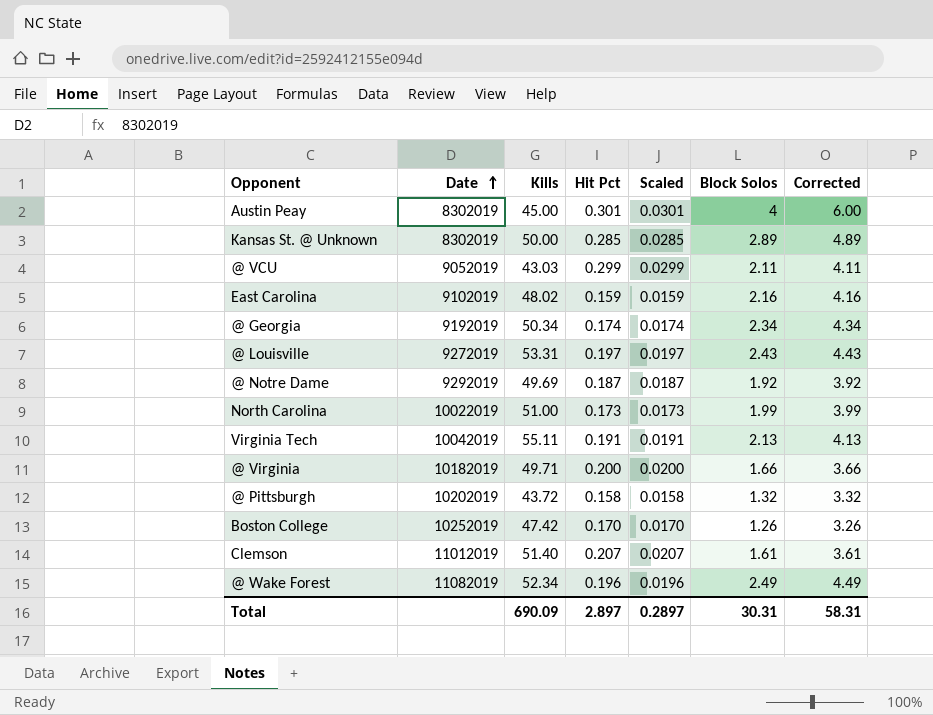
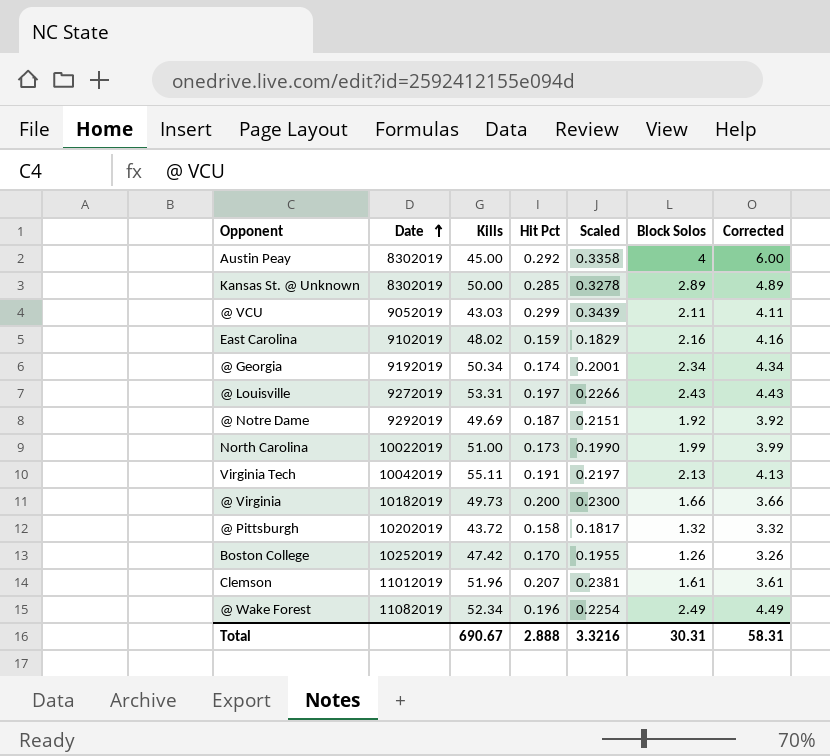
column Scaled | formula: [Hit Pct] * 0.1 -> [Hit Pct] * 1.15
Austin Peay | Hit Pct: 0.301 -> 0.292
@ Virginia | Kills: 49.71 -> 49.73
Clemson | Kills: 51.40 -> 51.96
Total | Kills: 690.09 -> 690.67
Total | Hit Pct: 2.897 -> 2.888
Total | Scaled: 0.2897 -> 3.3216

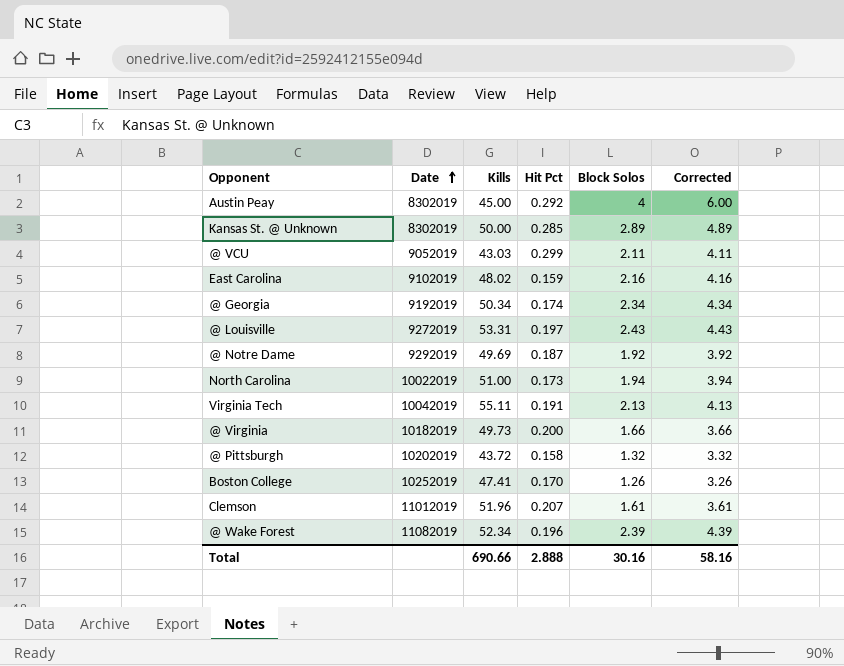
column Scaled | formula: [Hit Pct] * 1.15 -> none
North Carolina | Block Solos: 1.99 -> 1.94
North Carolina | Corrected: 3.99 -> 3.94
Boston College | Kills: 47.42 -> 47.41
@ Wake Forest | Block Solos: 2.49 -> 2.39
@ Wake Forest | Corrected: 4.49 -> 4.39
Total | Kills: 690.67 -> 690.66
Total | Block Solos: 30.31 -> 30.16
Total | Corrected: 58.31 -> 58.16

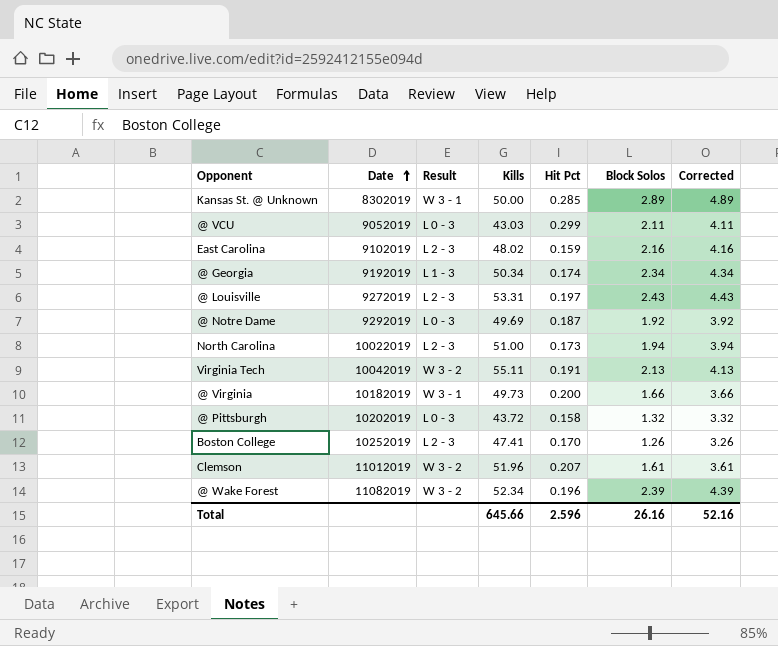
column Result | position: none -> 3
row Austin Peay: 8302019 | 45.00 | 0.292 | 4 | 6.00 -> none
Total | Kills: 690.66 -> 645.66
Total | Hit Pct: 2.888 -> 2.596
Total | Block Solos: 30.16 -> 26.16
Total | Corrected: 58.16 -> 52.16

